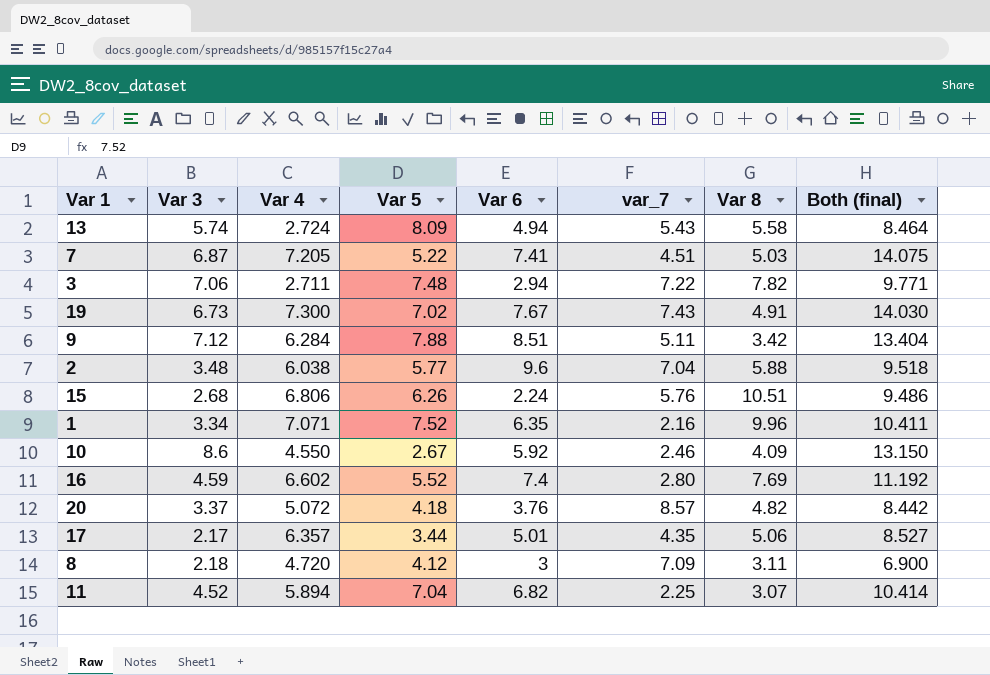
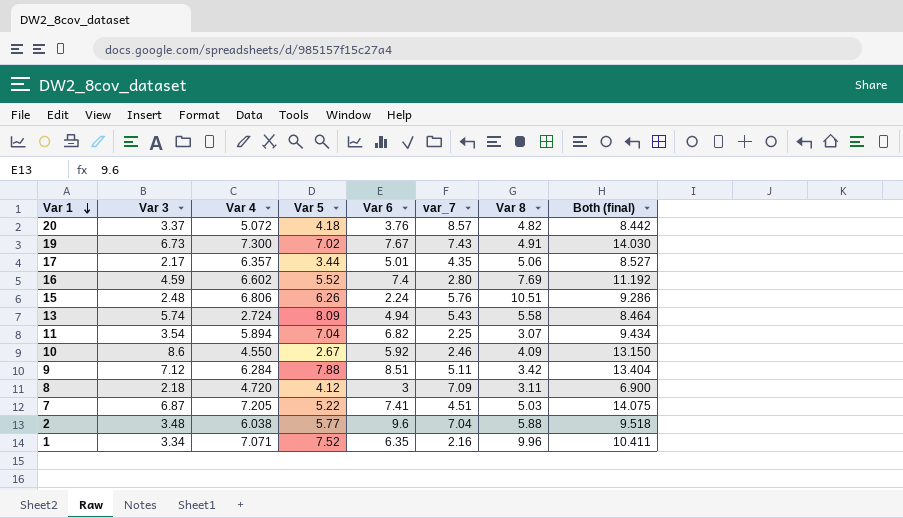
row order: none -> Var 1 descending
row 3: 7.06 | 2.711 | 7.48 | 2.94 | 7.22 | 7.82 | 9.771 -> none
15 | Var 3: 2.68 -> 2.48
15 | Both (final): 9.486 -> 9.286
11 | Var 3: 4.52 -> 3.54
11 | Both (final): 10.414 -> 9.434

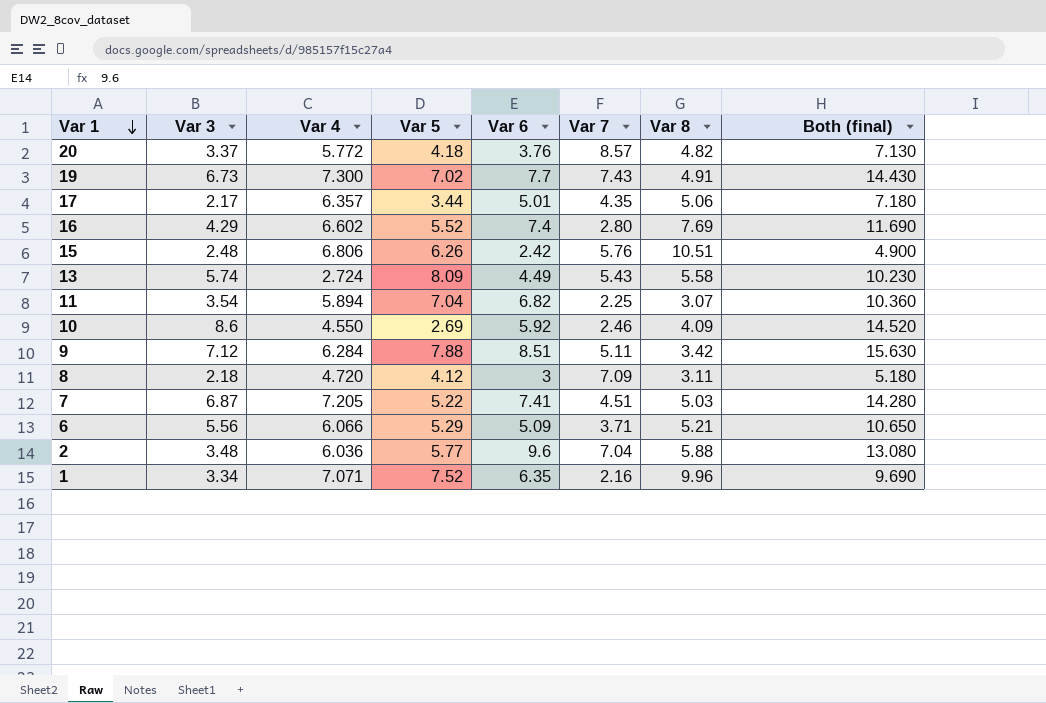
column name: var_7 -> Var 7
column Both (final) | formula: [Var 3] + [Var 4] -> [Var 3] + [Var 6]
20 | Var 4: 5.072 -> 5.772
19 | Var 6: 7.67 -> 7.7
16 | Var 3: 4.59 -> 4.29
15 | Var 6: 2.24 -> 2.42
13 | Var 6: 4.94 -> 4.49
10 | Var 5: 2.67 -> 2.69
row 6: none -> 5.56 | 6.066 | 5.29 | 5.09 | 3.71 | 5.21 | 10.650
2 | Var 4: 6.038 -> 6.036

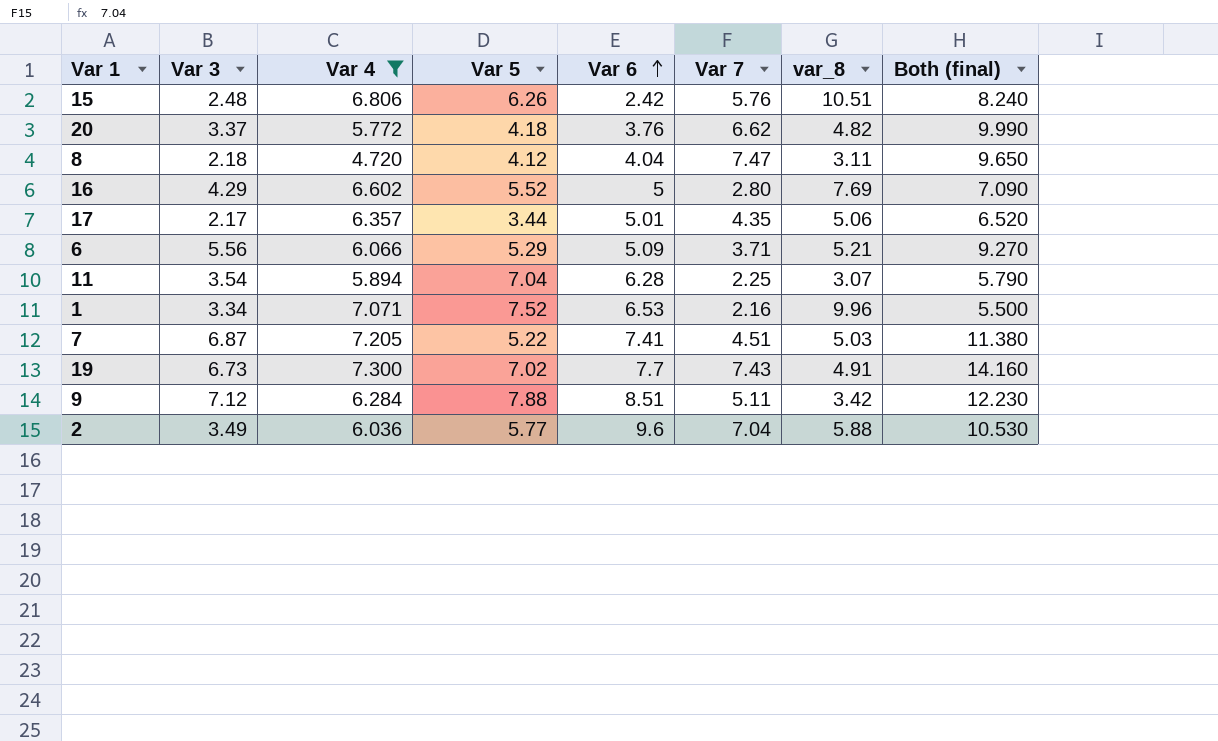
filter: none -> Var 4 >= 4.720
row order: Var 1 descending -> Var 6 ascending
column name: Var 8 -> var_8
column Both (final) | formula: [Var 3] + [Var 6] -> [Var 3] + [Var 7]
20 | Var 7: 8.57 -> 6.62
8 | Var 6: 3 -> 4.04
8 | Var 7: 7.09 -> 7.47
16 | Var 6: 7.4 -> 5
11 | Var 6: 6.82 -> 6.28
1 | Var 6: 6.35 -> 6.53
2 | Var 3: 3.48 -> 3.49

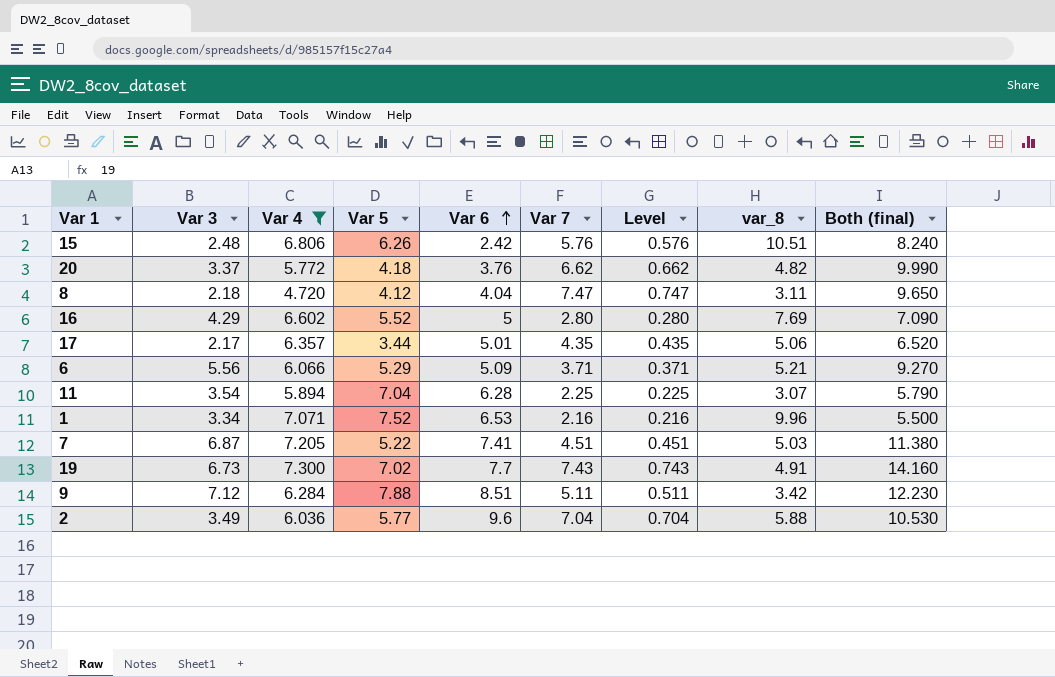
column Level | formula: none -> [Var 7] * 0.1

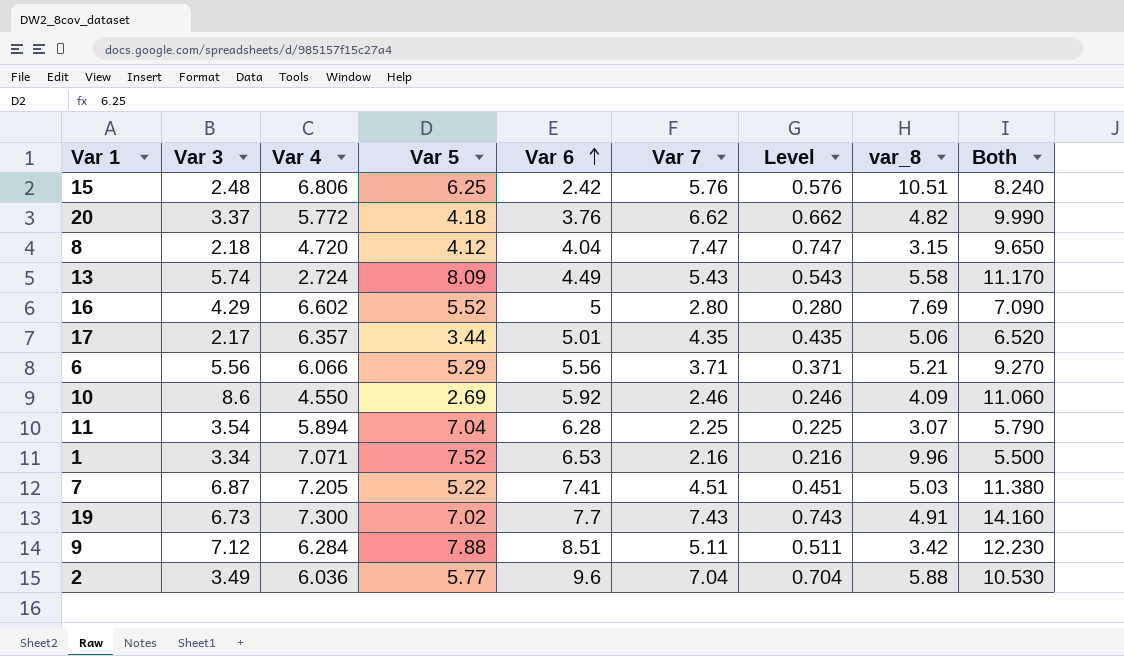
filter: Var 4 >= 4.720 -> none
column name: Both (final) -> Both
15 | Var 5: 6.26 -> 6.25
8 | var_8: 3.11 -> 3.15
6 | Var 6: 5.09 -> 5.56

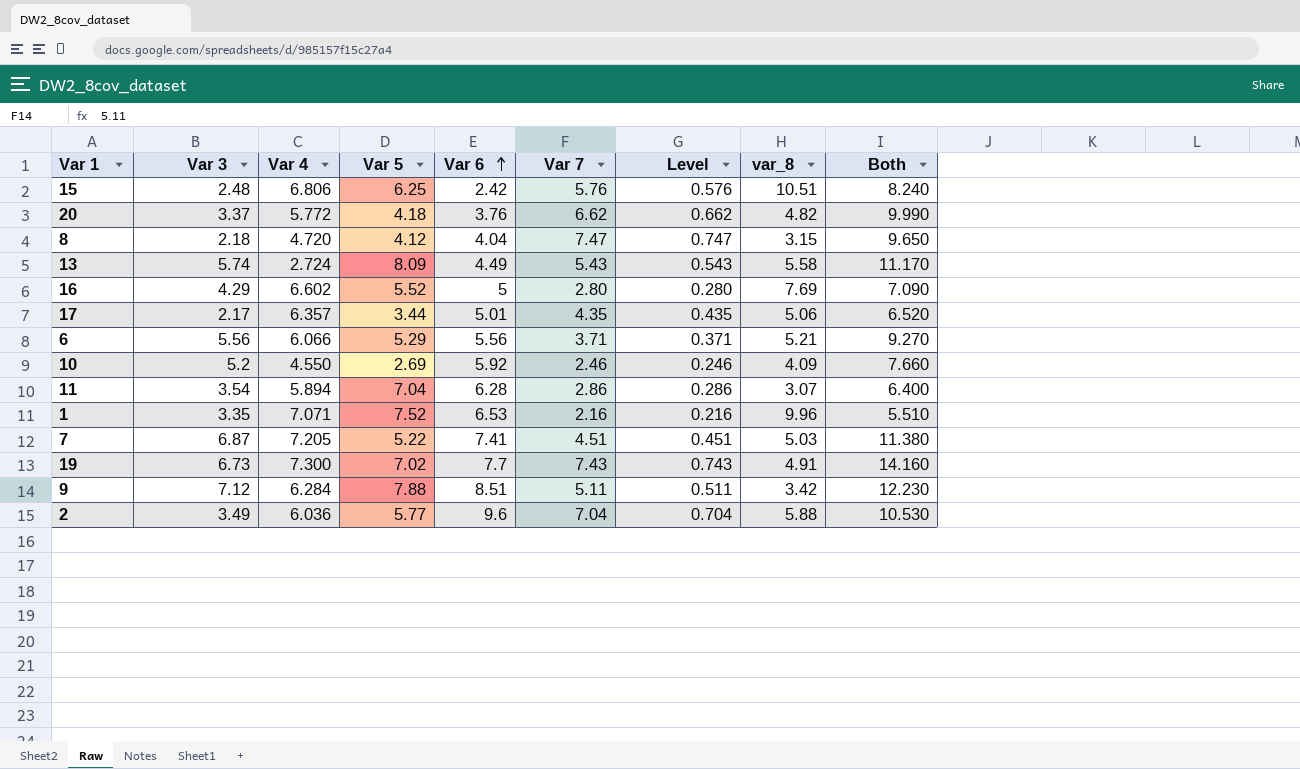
10 | Var 3: 8.6 -> 5.2
10 | Both: 11.060 -> 7.660
11 | Var 7: 2.25 -> 2.86
11 | Level: 0.225 -> 0.286
11 | Both: 5.790 -> 6.400
1 | Var 3: 3.34 -> 3.35
1 | Both: 5.500 -> 5.510

